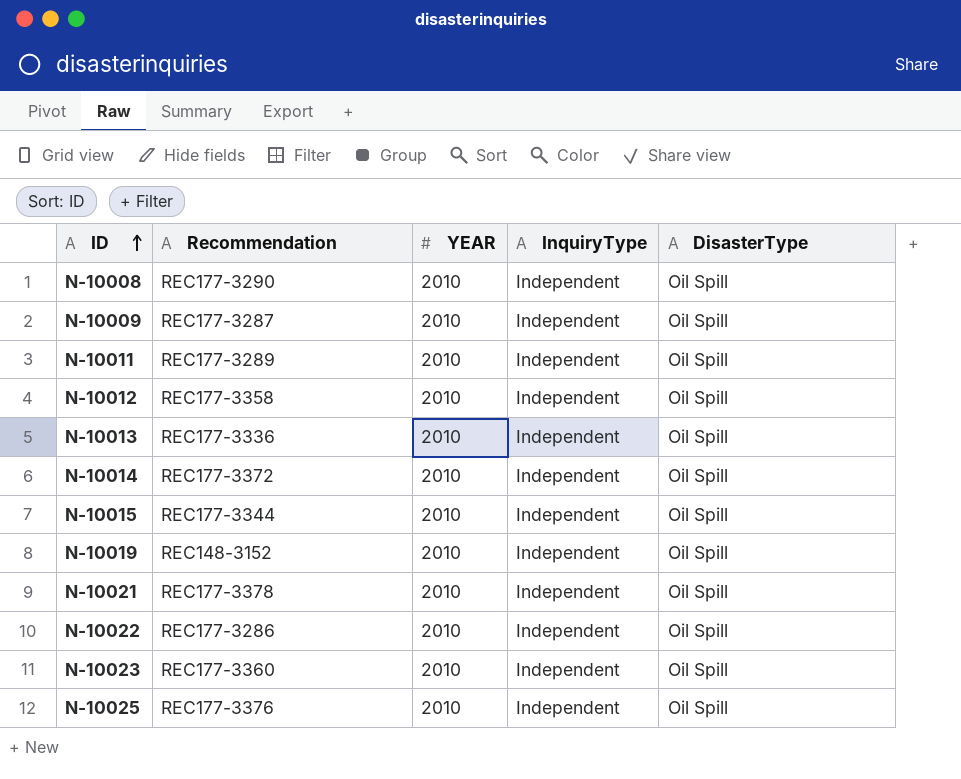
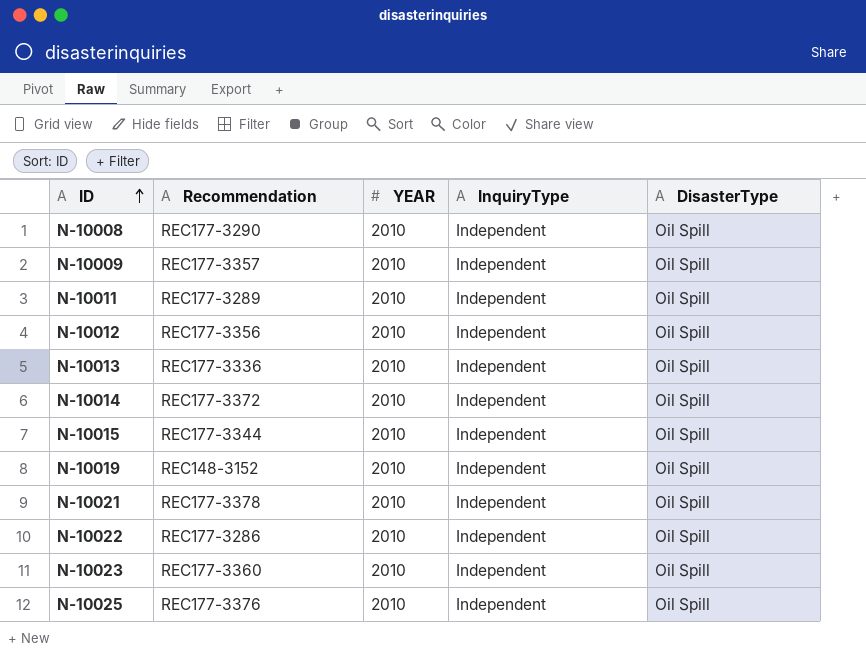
N-10009 | Recommendation: REC177-3287 -> REC177-3357
N-10012 | Recommendation: REC177-3358 -> REC177-3356

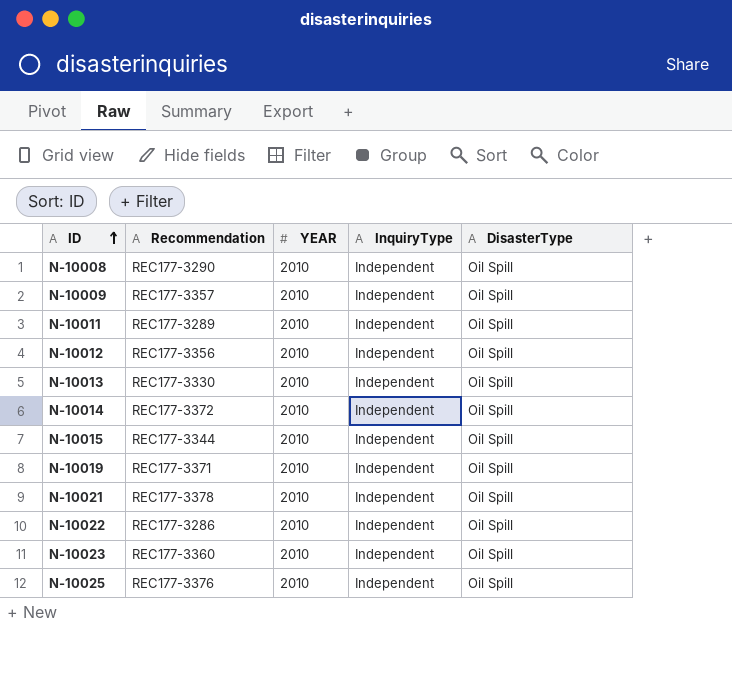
N-10013 | Recommendation: REC177-3336 -> REC177-3330
N-10019 | Recommendation: REC148-3152 -> REC177-3371

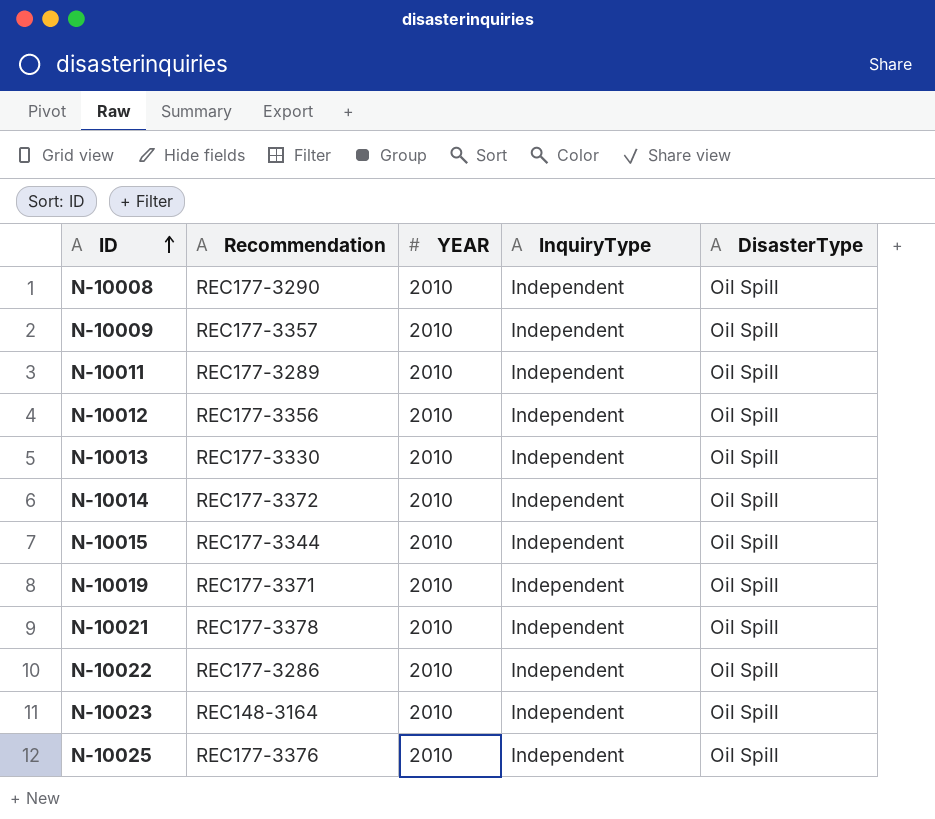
N-10023 | Recommendation: REC177-3360 -> REC148-3164

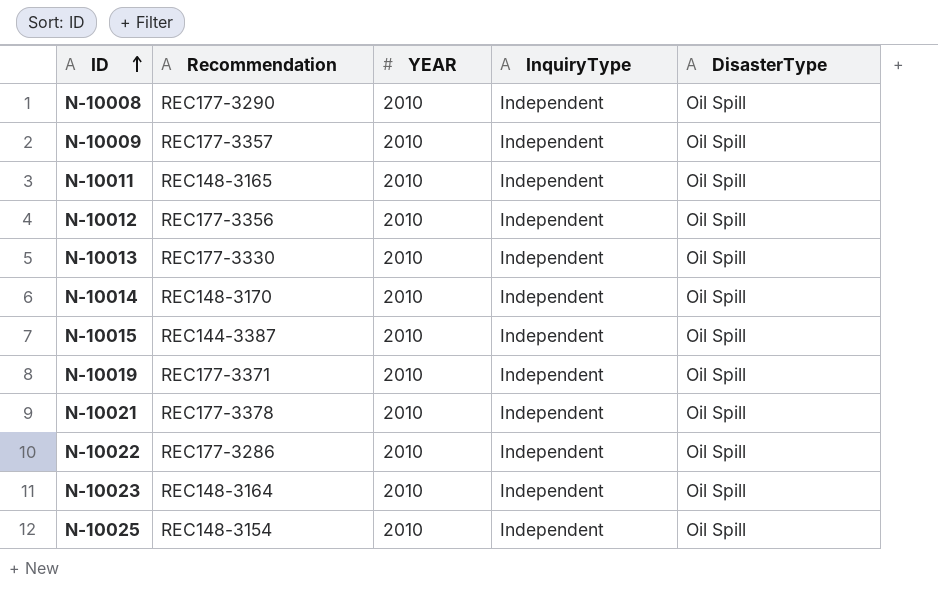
N-10011 | Recommendation: REC177-3289 -> REC148-3165
N-10014 | Recommendation: REC177-3372 -> REC148-3170
N-10015 | Recommendation: REC177-3344 -> REC144-3387
N-10025 | Recommendation: REC177-3376 -> REC148-3154

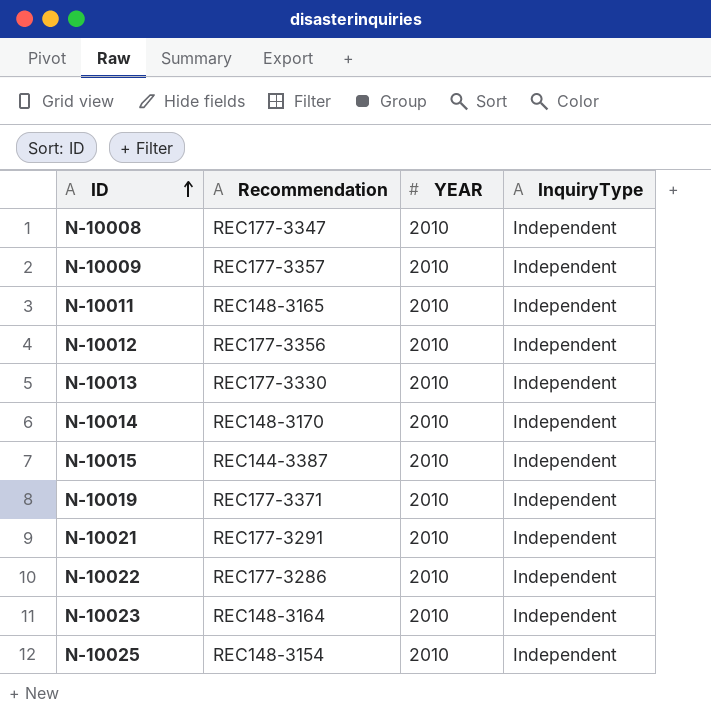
column DisasterType | position: 5 -> none
N-10008 | Recommendation: REC177-3290 -> REC177-3347
N-10021 | Recommendation: REC177-3378 -> REC177-3291

